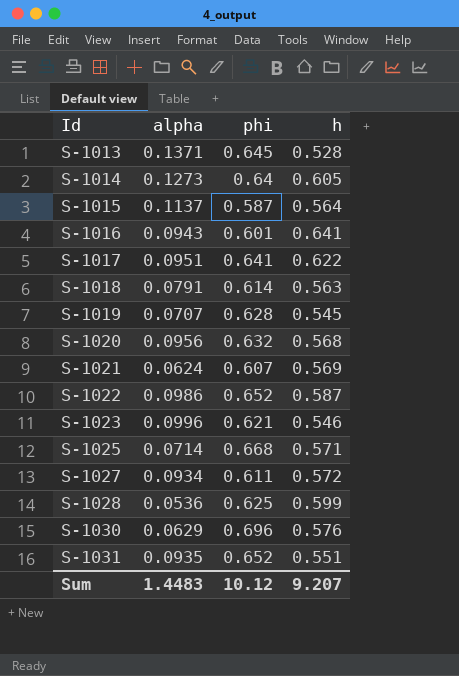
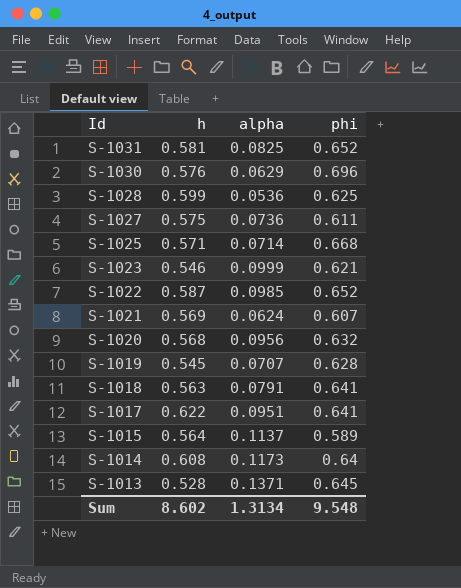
row order: Id ascending -> Id descending
column h | position: 4 -> 2
row S-1016: 0.0943 | 0.601 | 0.641 -> none
S-1031 | h: 0.551 -> 0.581
S-1031 | alpha: 0.0935 -> 0.0825
S-1027 | h: 0.572 -> 0.575
S-1027 | alpha: 0.0934 -> 0.0736
S-1023 | alpha: 0.0996 -> 0.0999
S-1022 | alpha: 0.0986 -> 0.0985
S-1018 | phi: 0.614 -> 0.641
S-1015 | phi: 0.587 -> 0.589
S-1014 | h: 0.605 -> 0.608
S-1014 | alpha: 0.1273 -> 0.1173
Sum | h: 9.207 -> 8.602
Sum | alpha: 1.4483 -> 1.3134
Sum | phi: 10.12 -> 9.548

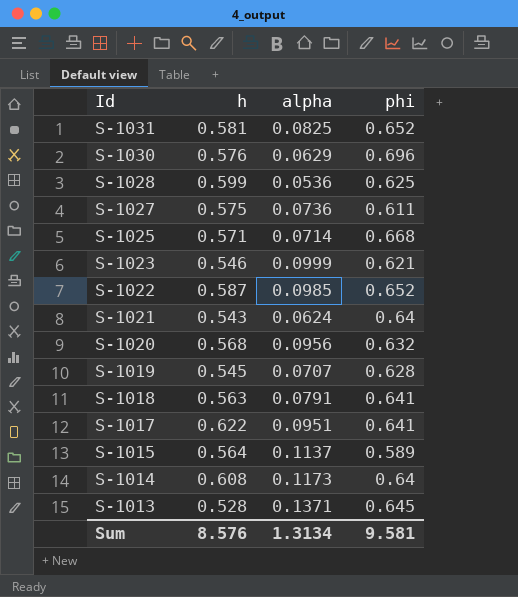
S-1021 | h: 0.569 -> 0.543
S-1021 | phi: 0.607 -> 0.64
Sum | h: 8.602 -> 8.576
Sum | phi: 9.548 -> 9.581

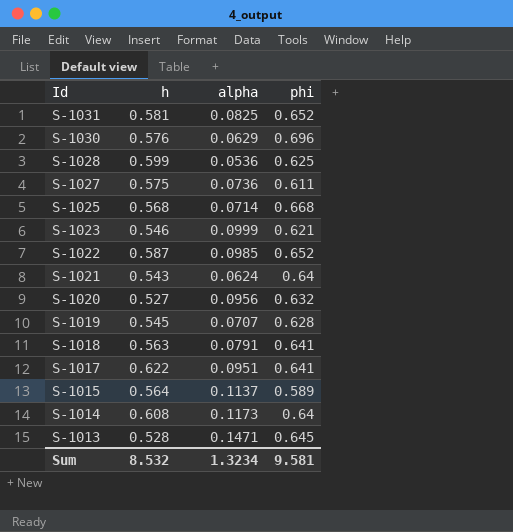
S-1025 | h: 0.571 -> 0.568
S-1020 | h: 0.568 -> 0.527
S-1013 | alpha: 0.1371 -> 0.1471
Sum | h: 8.576 -> 8.532
Sum | alpha: 1.3134 -> 1.3234

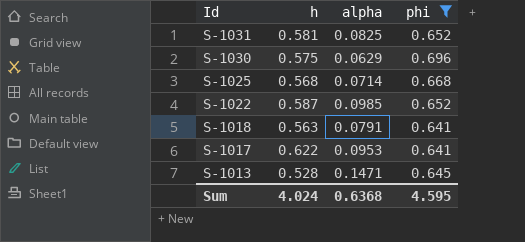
filter: none -> phi >= 0.641
S-1030 | h: 0.576 -> 0.575
S-1017 | alpha: 0.0951 -> 0.0953
Sum | h: 8.532 -> 4.024
Sum | alpha: 1.3234 -> 0.6368
Sum | phi: 9.581 -> 4.595

